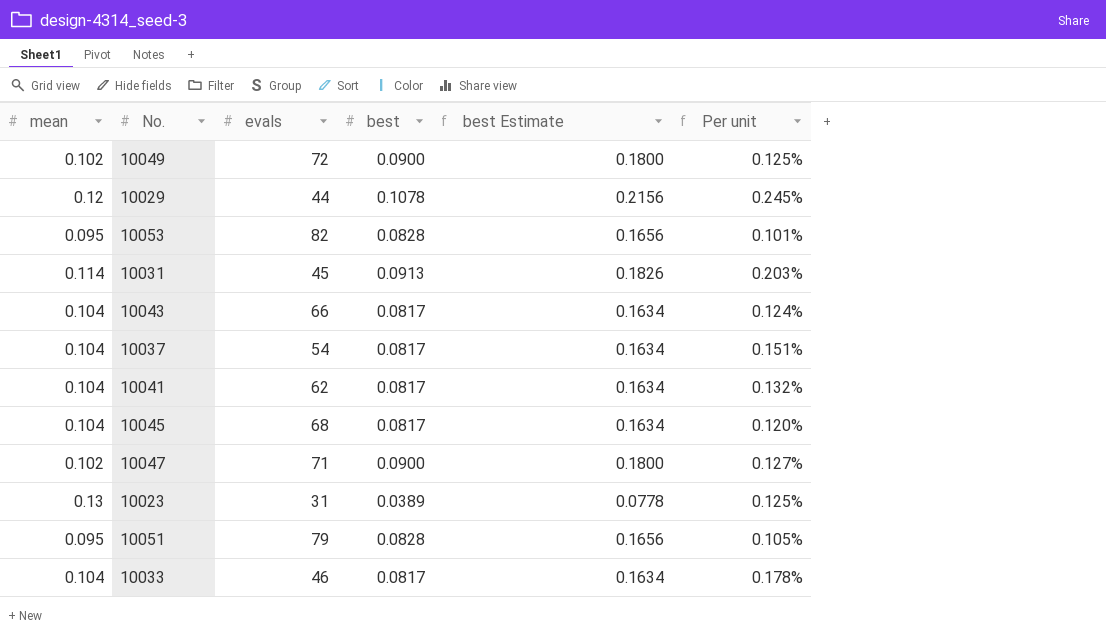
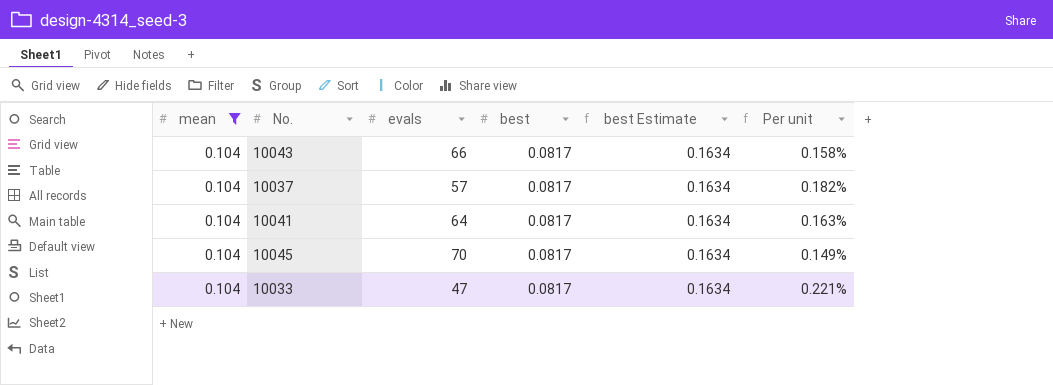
filter: none -> mean = 0.104
column Per unit | formula: [best] / [evals] -> [mean] / [evals]
10037 | evals: 54 -> 57
10041 | evals: 62 -> 64
10045 | evals: 68 -> 70
10033 | evals: 46 -> 47

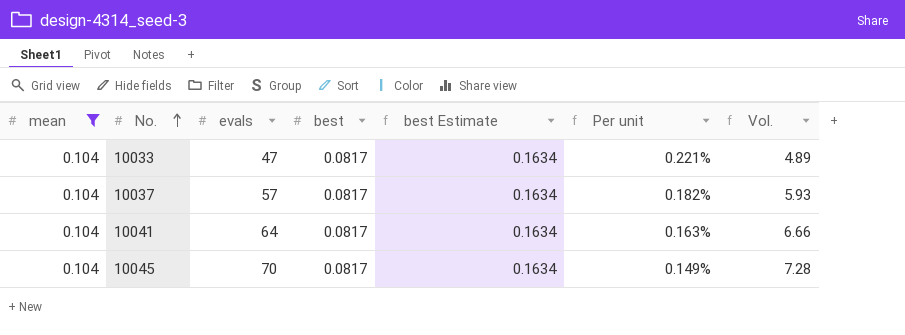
row order: none -> No. ascending
column Vol. | formula: none -> [mean] * [evals]
row 10043: 0.104 | 66 | 0.0817 | 0.1634 | 0.158% -> none

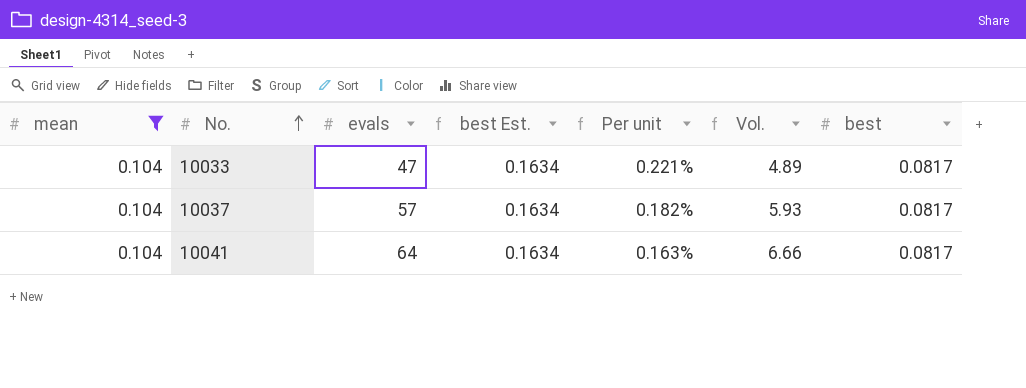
column name: best Estimate -> best Est.
column best | position: 4 -> 7
row 10045: 0.104 | 70 | 0.0817 | 0.1634 | 0.149% | 7.28 -> none

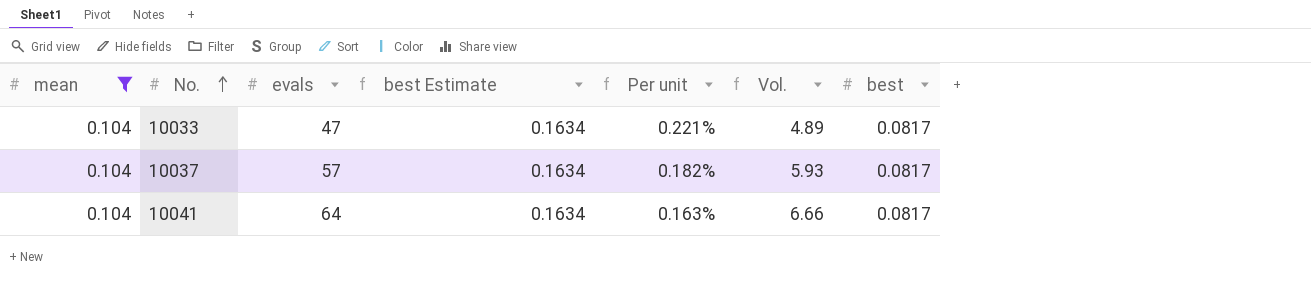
column name: best Est. -> best Estimate

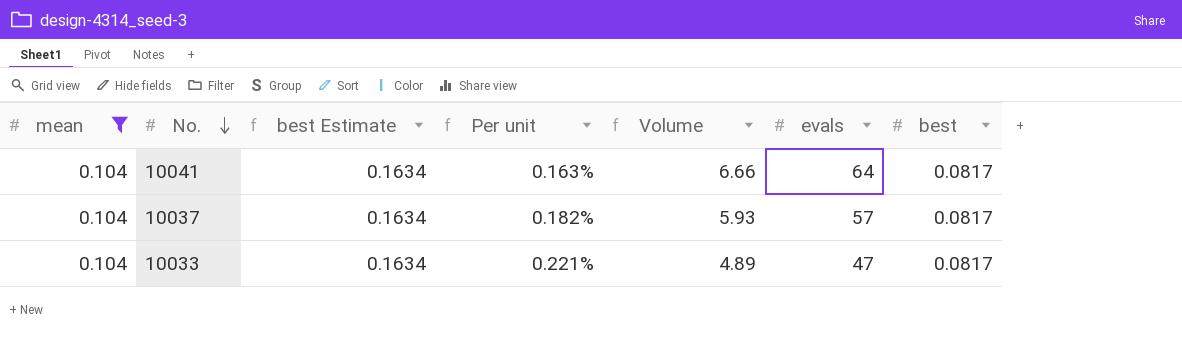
row order: No. ascending -> No. descending
column name: Vol. -> Volume
column evals | position: 3 -> 6

